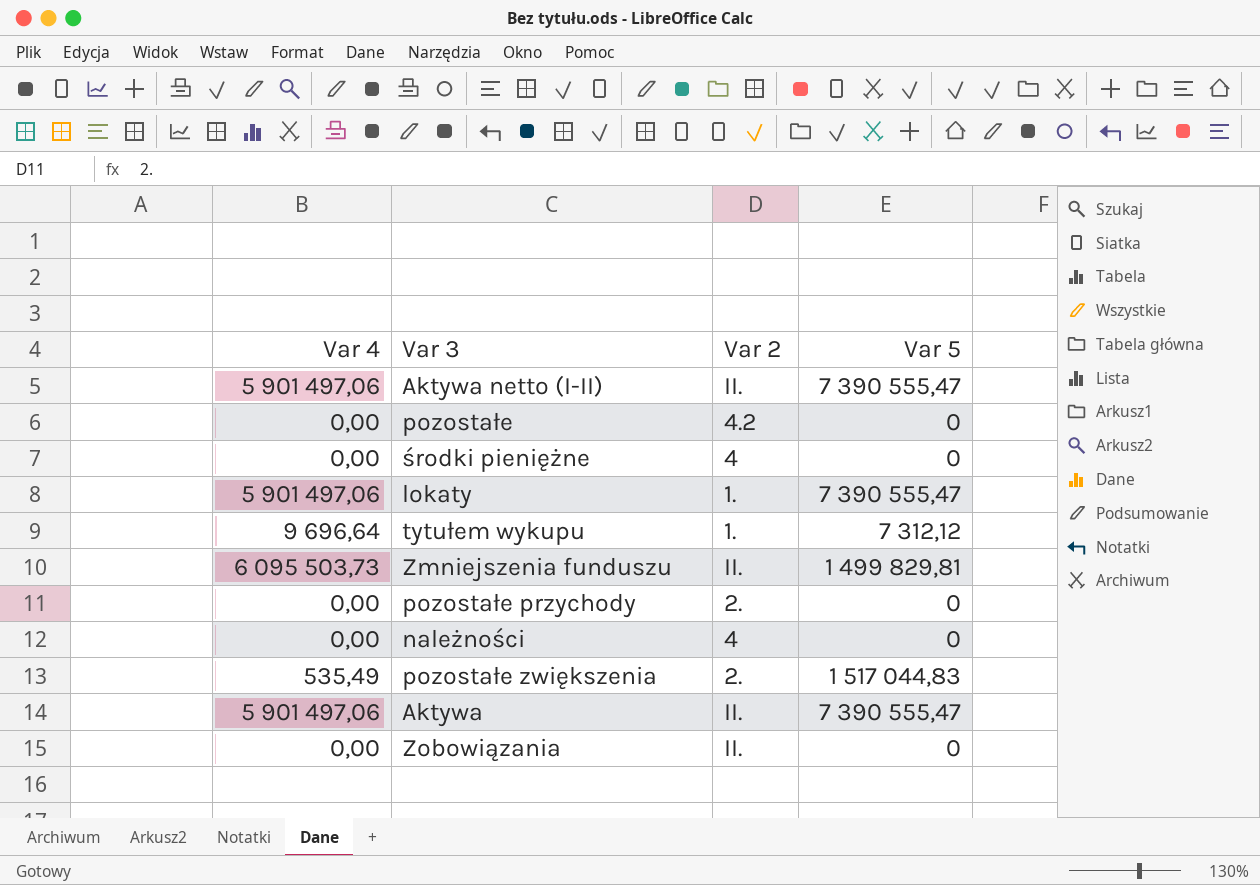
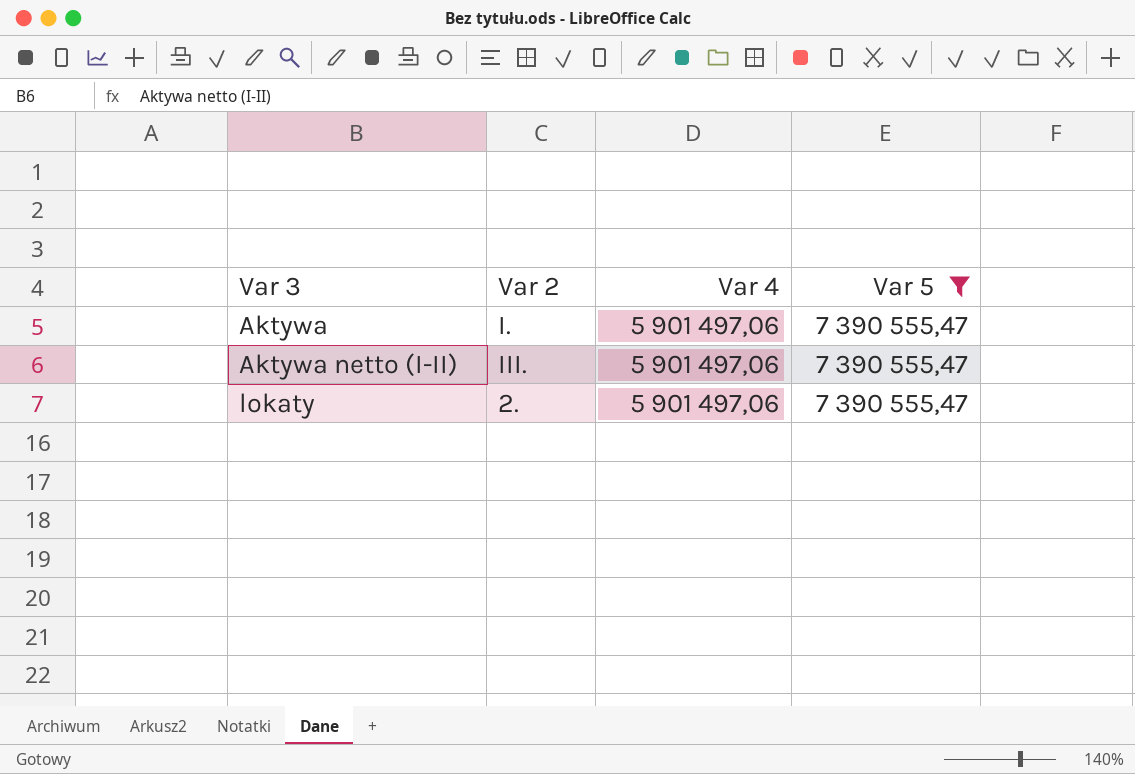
filter: none -> Var 5 = 7 390 555,47
row order: none -> Var 3 ascending
column Var 4 | position: 1 -> 3
Aktywa | Var 2: II. -> I.
Aktywa netto (I-II) | Var 2: II. -> III.
lokaty | Var 2: 1. -> 2.

